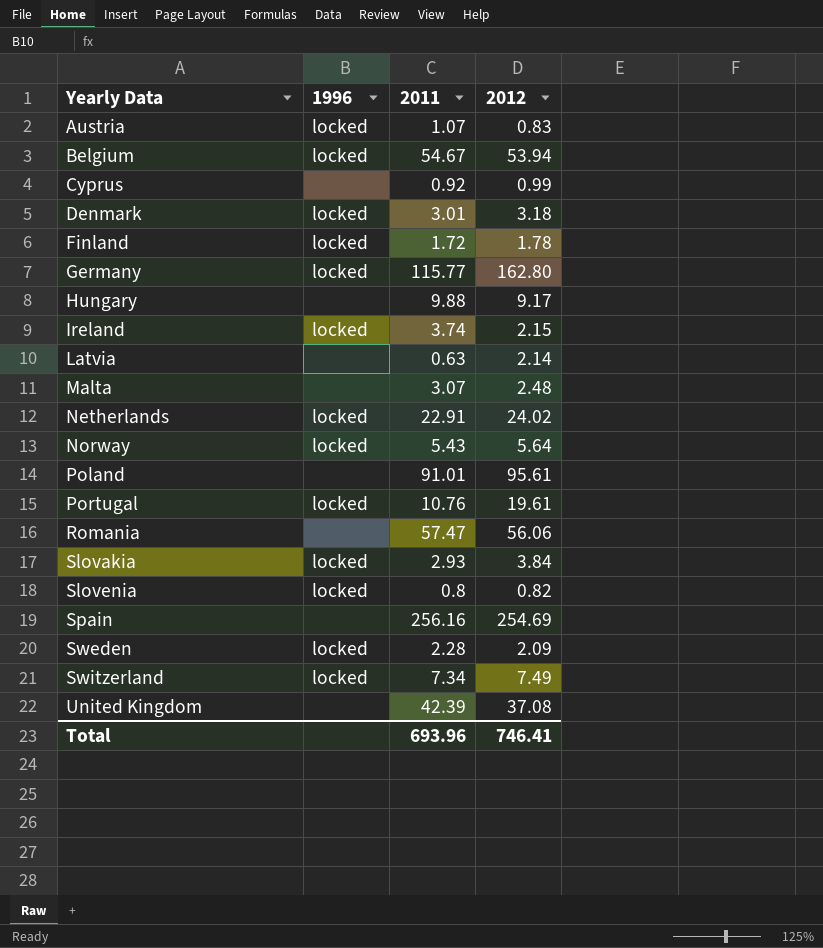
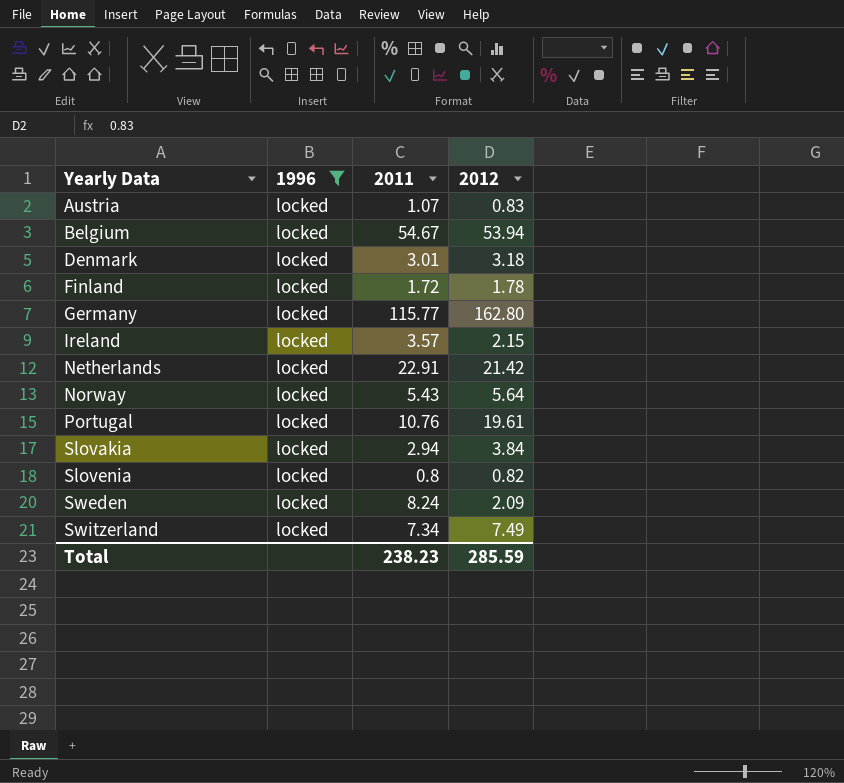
filter: none -> 1996 = locked
Ireland | 2011: 3.74 -> 3.57
Netherlands | 2012: 24.02 -> 21.42
Slovakia | 2011: 2.93 -> 2.94
Sweden | 2011: 2.28 -> 8.24
Total | 2011: 693.96 -> 238.23
Total | 2012: 746.41 -> 285.59

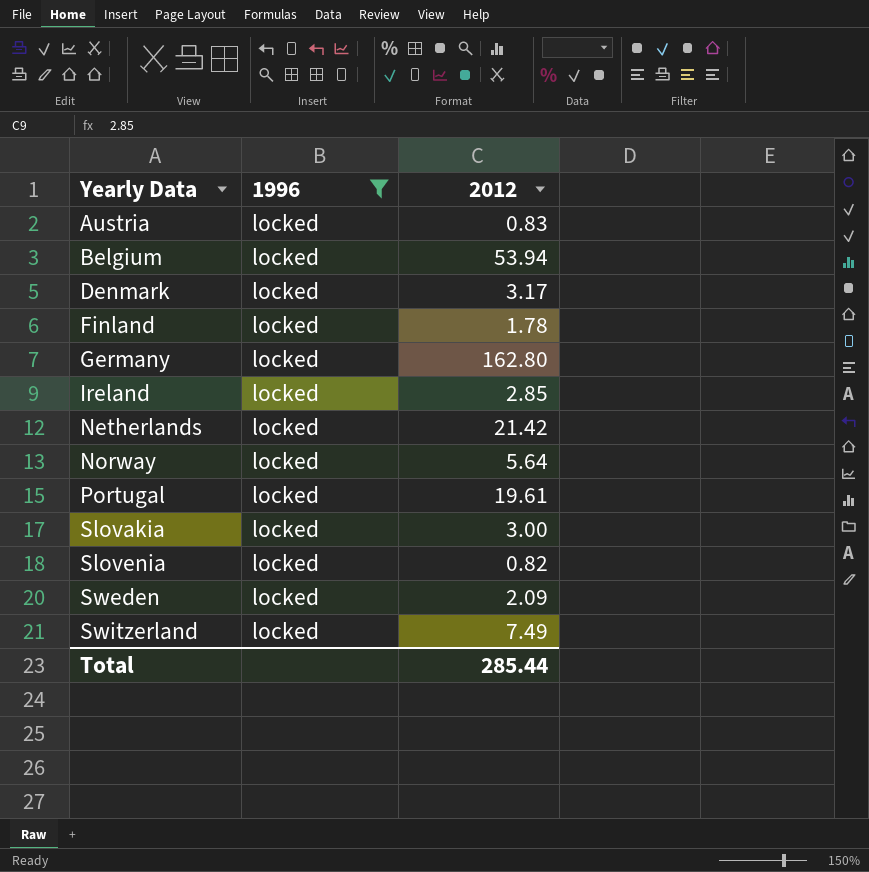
column 2011 | position: 3 -> none
Denmark | 2012: 3.18 -> 3.17
Ireland | 2012: 2.15 -> 2.85
Slovakia | 2012: 3.84 -> 3.00
Total | 2012: 285.59 -> 285.44

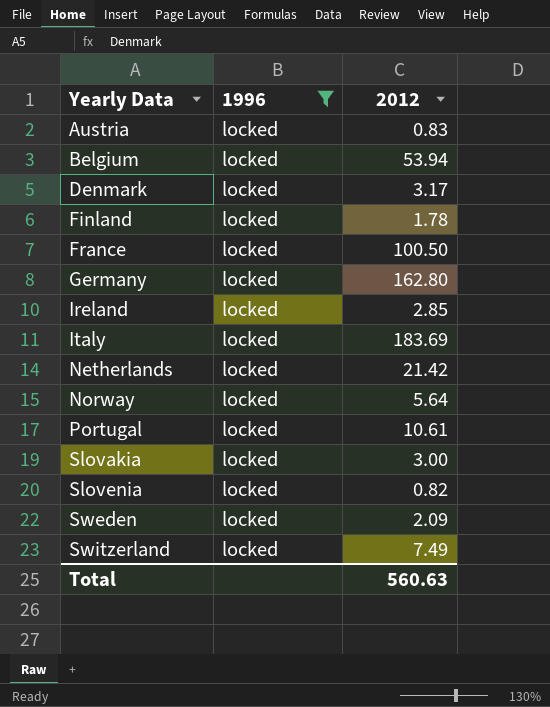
row France: none -> locked | 100.50
row Italy: none -> locked | 183.69
Portugal | 2012: 19.61 -> 10.61
Total | 2012: 285.44 -> 560.63

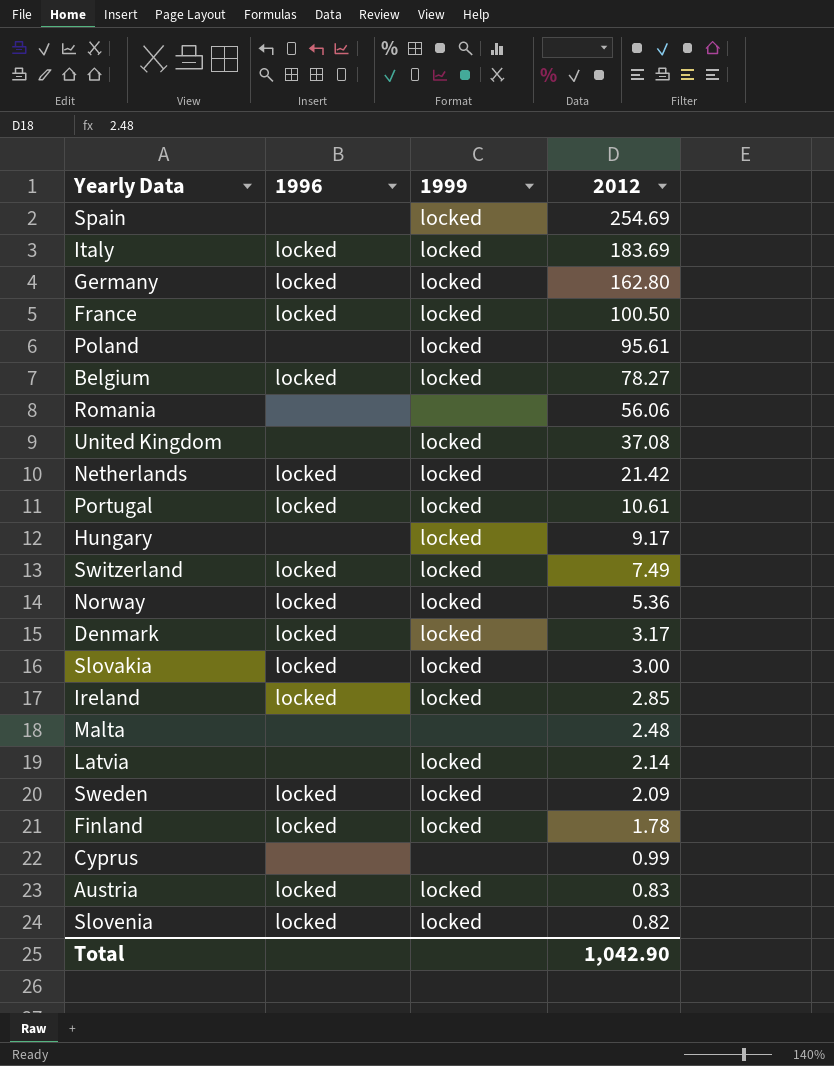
filter: 1996 = locked -> none
row order: Yearly Data ascending -> 2012 descending
column 1999 | position: none -> 3
Belgium | 2012: 53.94 -> 78.27
Norway | 2012: 5.64 -> 5.36
Total | 2012: 560.63 -> 1,042.90

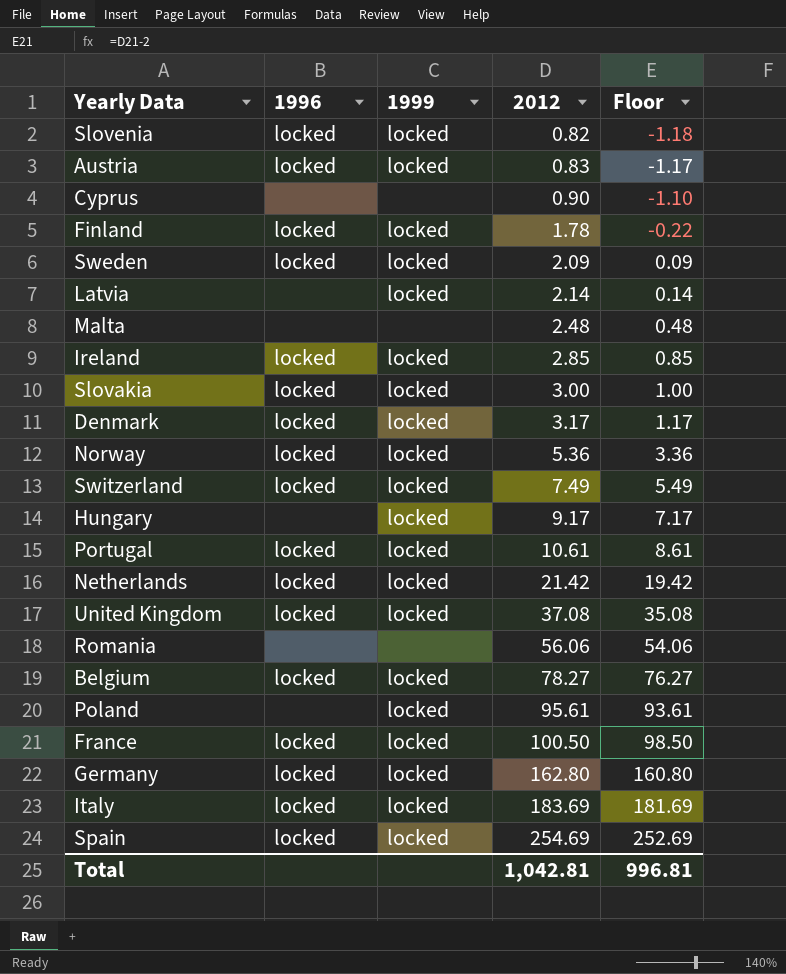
row order: 2012 descending -> 2012 ascending
column Floor | formula: none -> [2012] - 2
Cyprus | 2012: 0.99 -> 0.90
United Kingdom | 1996: none -> locked
Spain | 1996: none -> locked
Total | 2012: 1,042.90 -> 1,042.81

